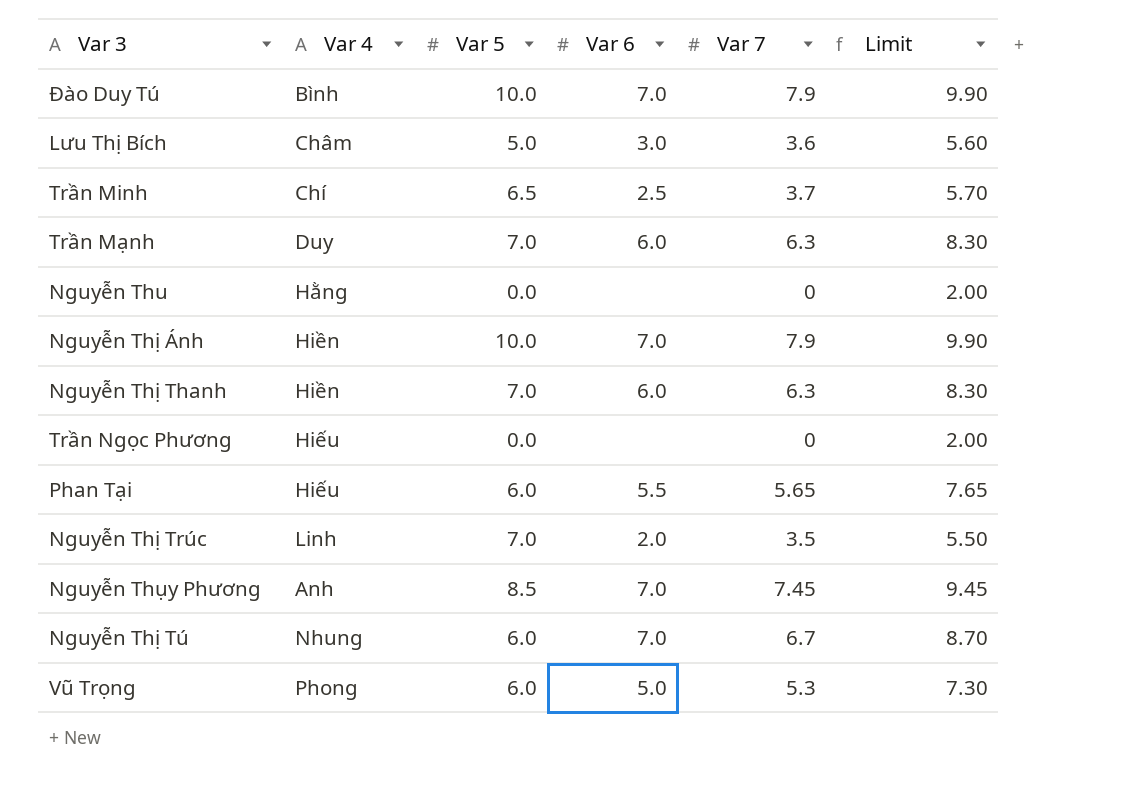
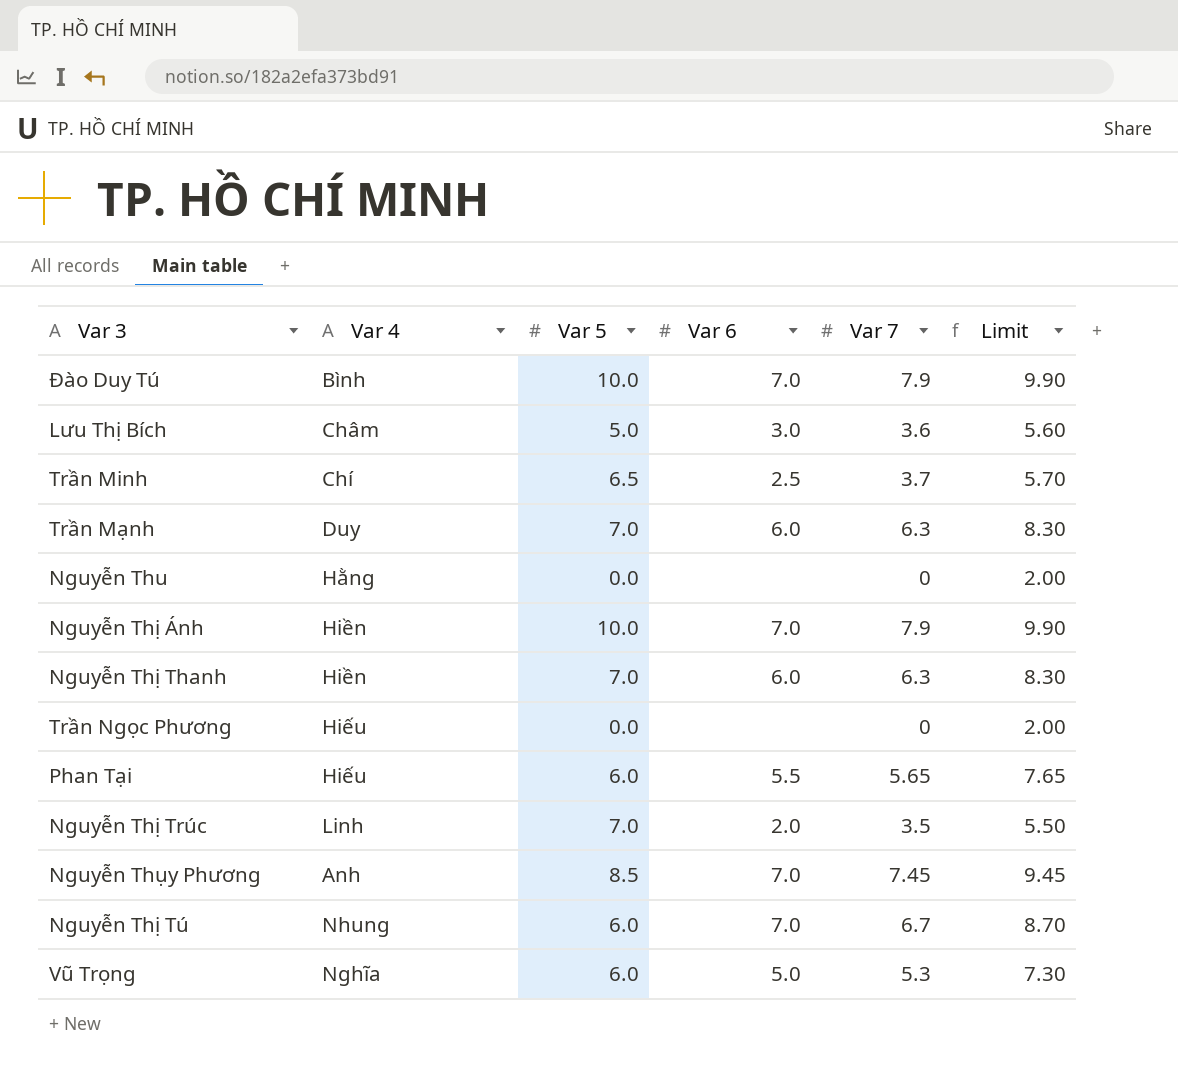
Vũ Trọng | Var 4: Phong -> Nghĩa

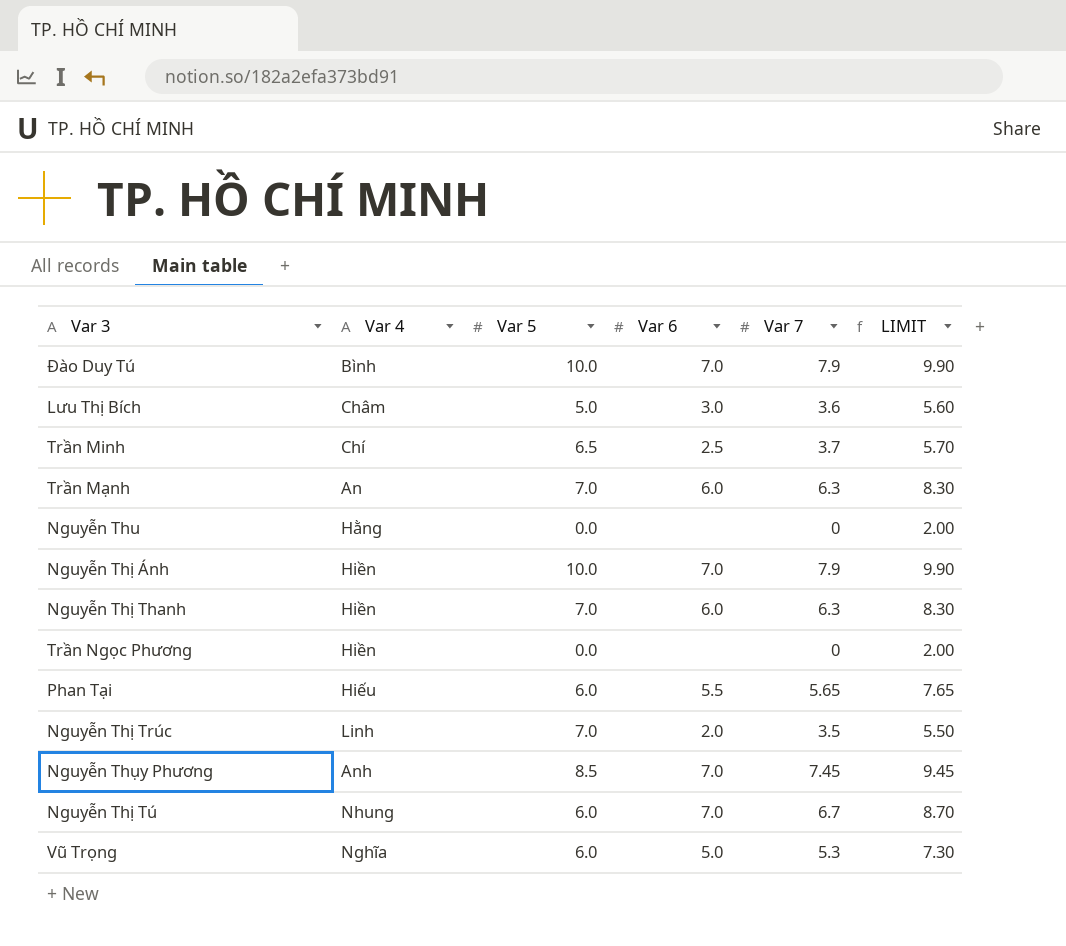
column name: Limit -> LIMIT
Trần Mạnh | Var 4: Duy -> An
Trần Ngọc Phương | Var 4: Hiếu -> Hiền

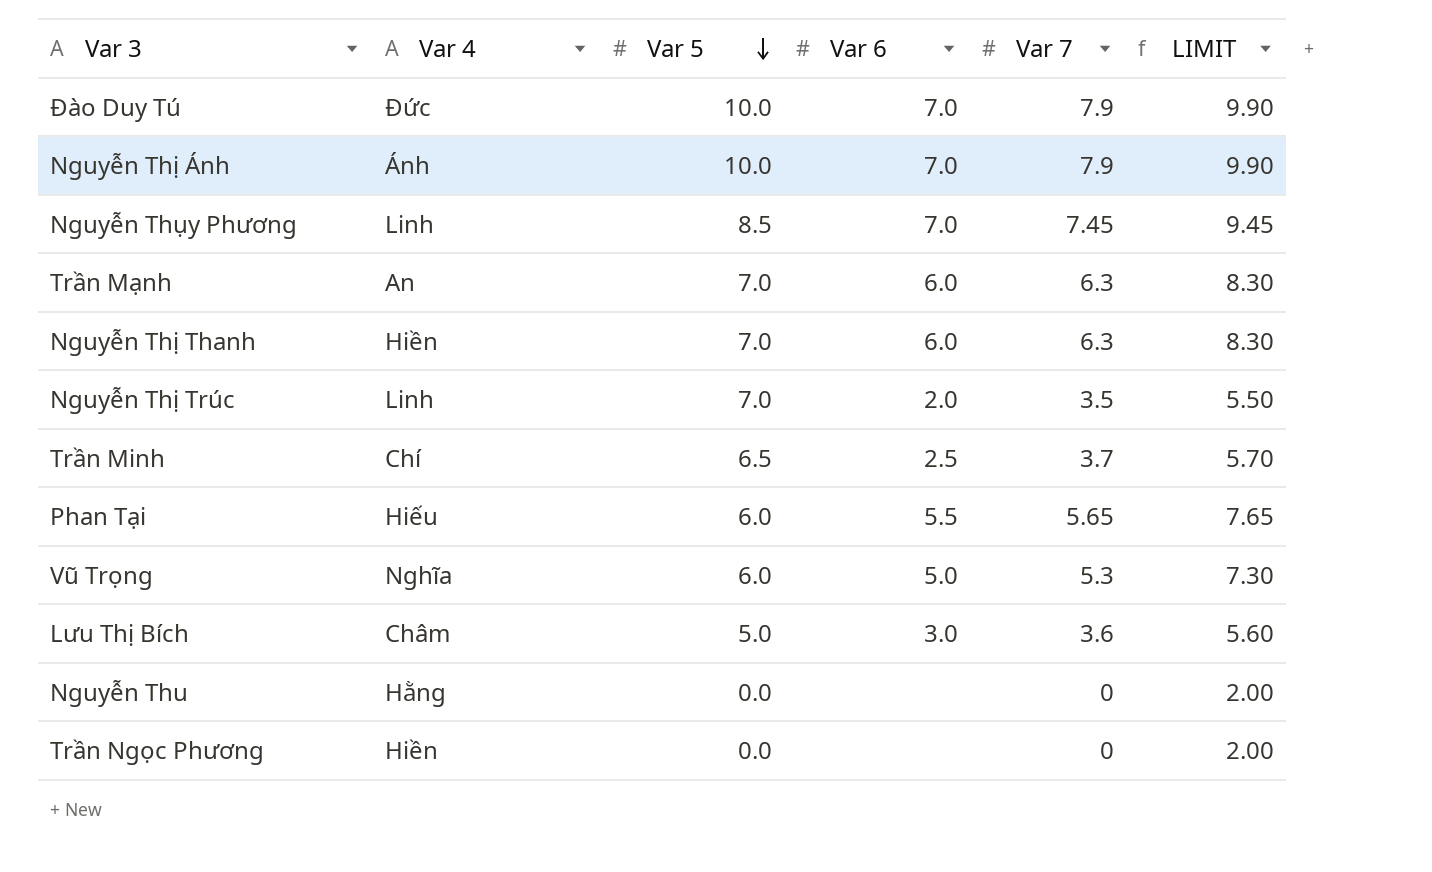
row order: none -> Var 5 descending
row Nguyễn Thị Tú: Nhung | 6.0 | 7.0 | 6.7 | 8.70 -> none
Đào Duy Tú | Var 4: Bình -> Đức
Nguyễn Thị Ánh | Var 4: Hiền -> Ánh
Nguyễn Thụy Phương | Var 4: Anh -> Linh

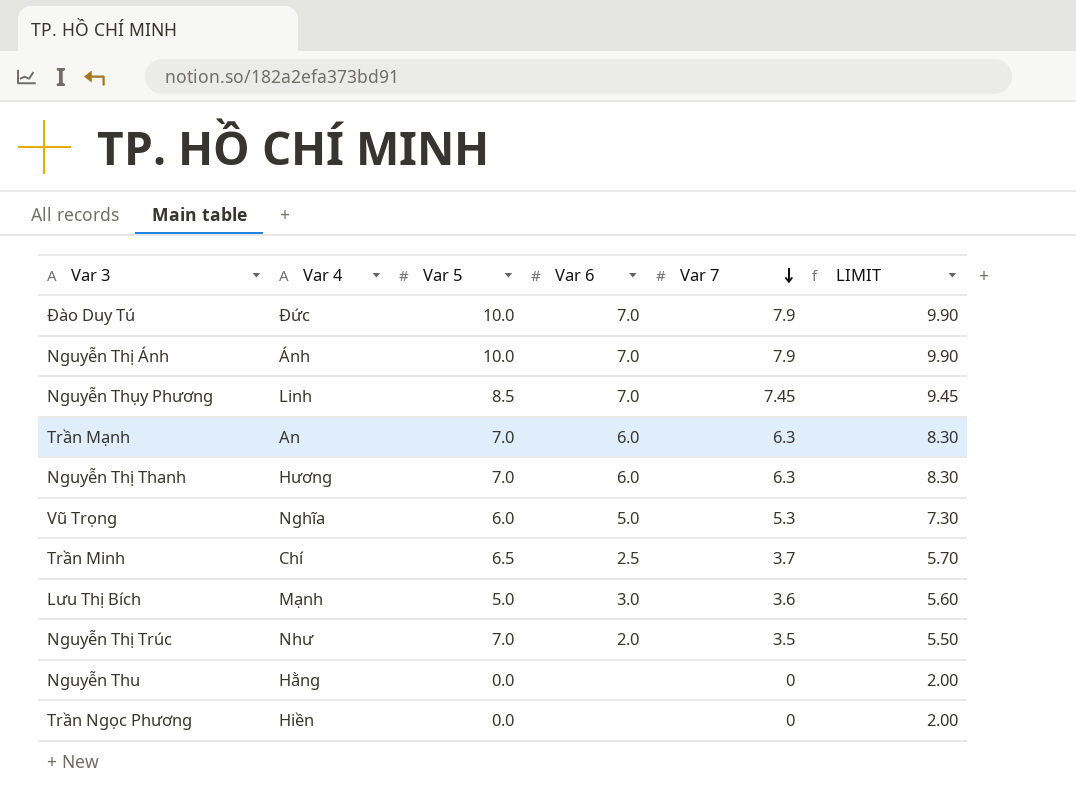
row order: Var 5 descending -> Var 7 descending
row Phan Tại: Hiếu | 6.0 | 5.5 | 5.65 | 7.65 -> none
Nguyễn Thị Thanh | Var 4: Hiền -> Hương
Lưu Thị Bích | Var 4: Châm -> Mạnh
Nguyễn Thị Trúc | Var 4: Linh -> Như

